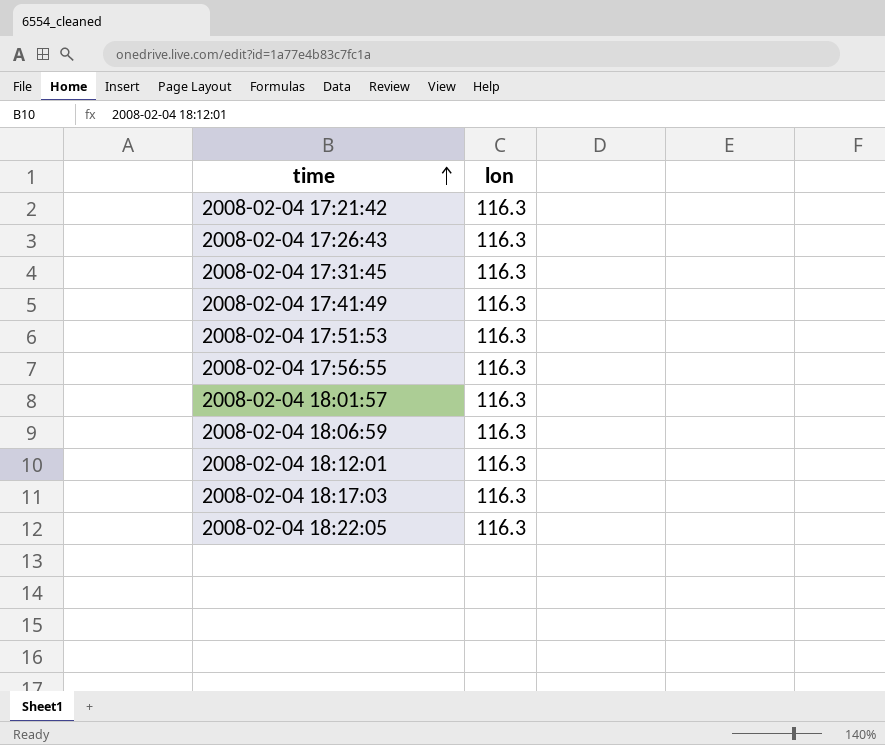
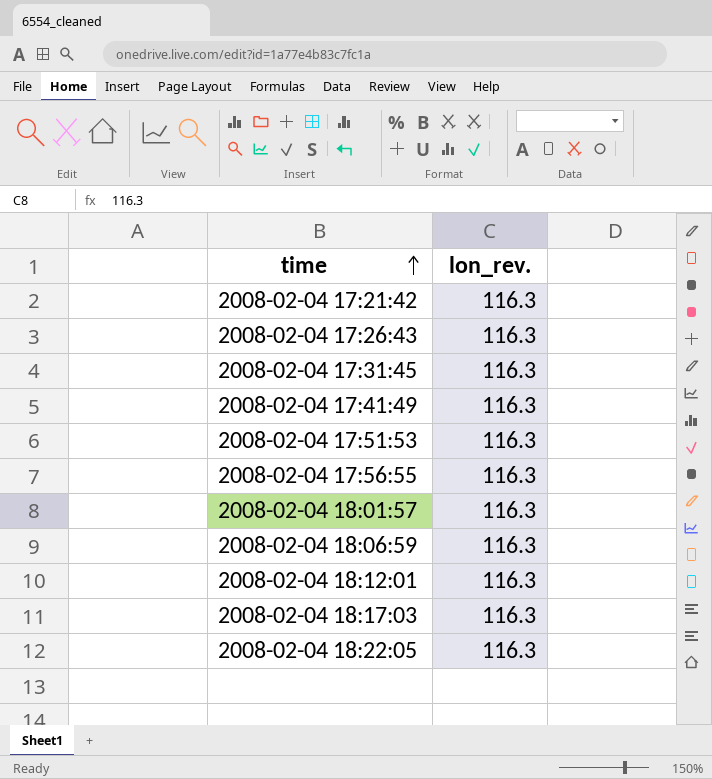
column name: lon -> lon_rev.

